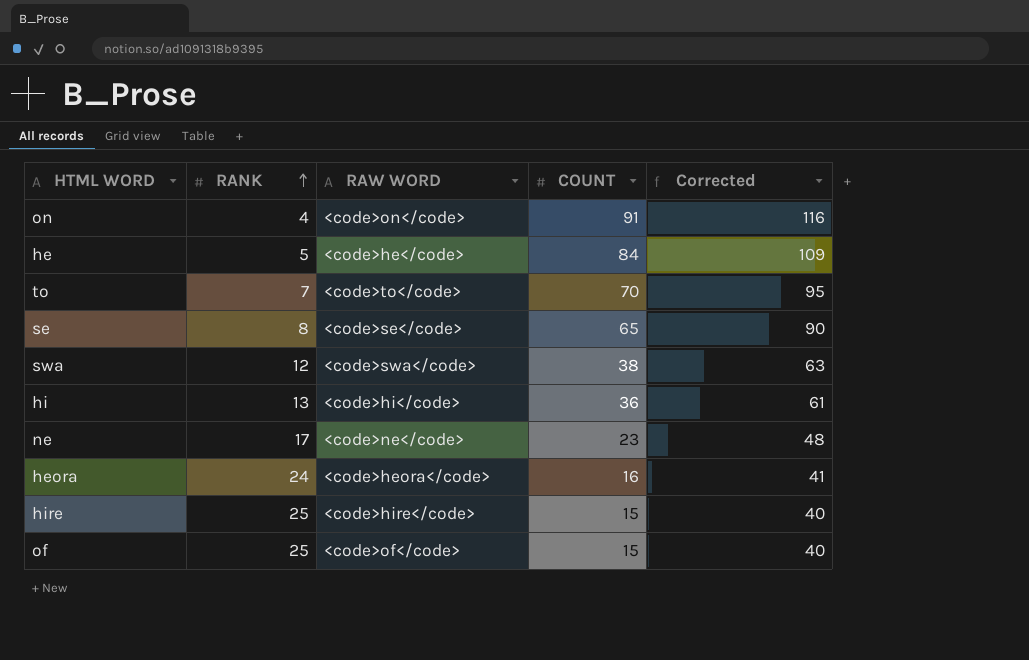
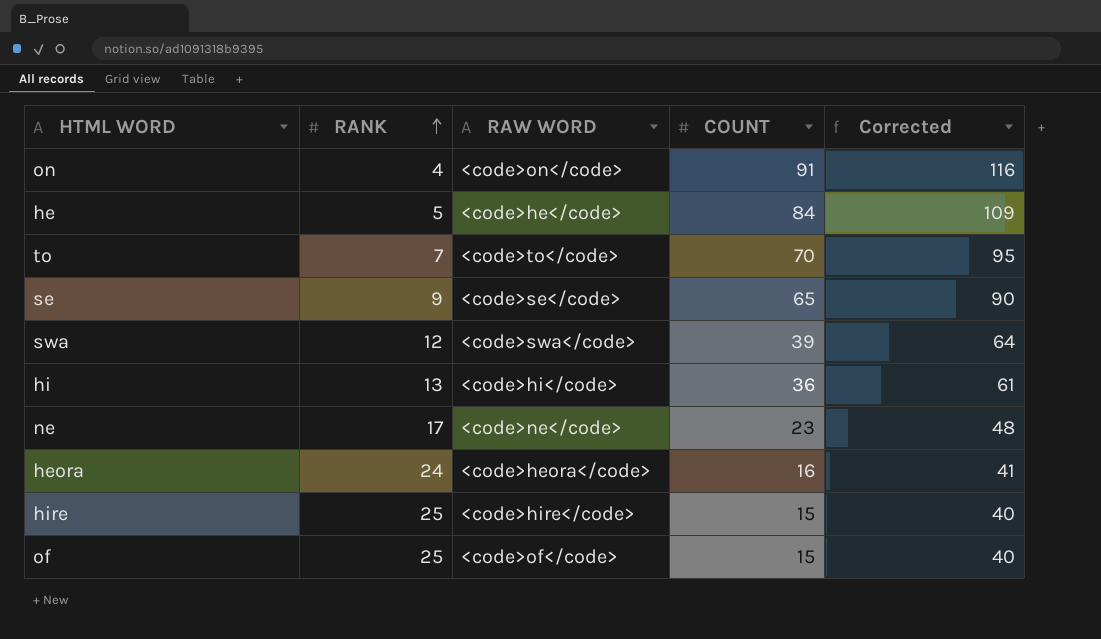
se | RANK: 8 -> 9
swa | COUNT: 38 -> 39
swa | Corrected: 63 -> 64

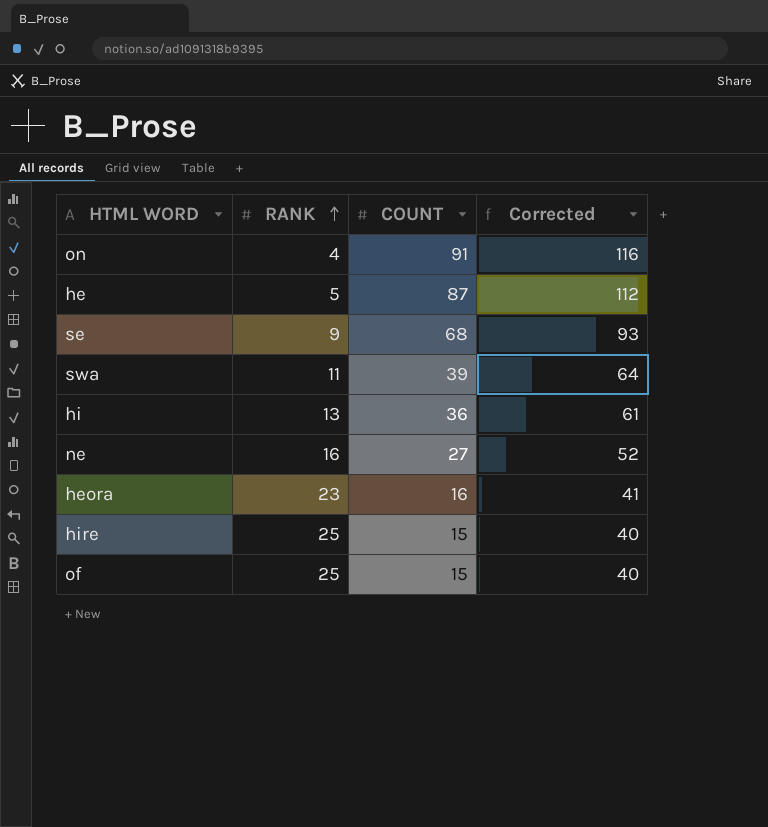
column RAW WORD | position: 3 -> none
row to: 7 | <code>to</code> | 70 | 95 -> none
he | COUNT: 84 -> 87
he | Corrected: 109 -> 112
se | COUNT: 65 -> 68
se | Corrected: 90 -> 93
swa | RANK: 12 -> 11
ne | RANK: 17 -> 16
ne | COUNT: 23 -> 27
ne | Corrected: 48 -> 52
heora | RANK: 24 -> 23

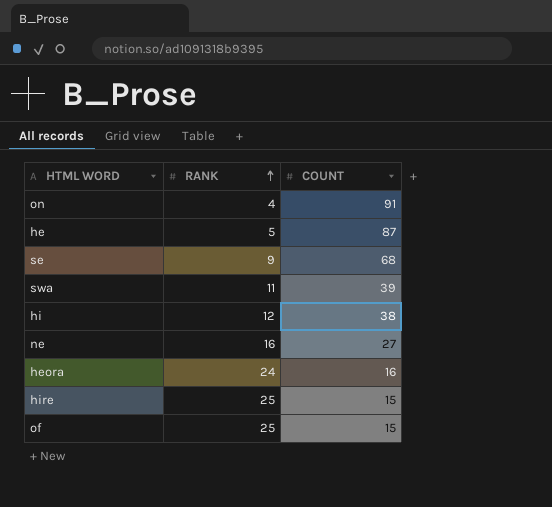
column Corrected | formula: [COUNT] + 25 -> none
hi | RANK: 13 -> 12
hi | COUNT: 36 -> 38
heora | RANK: 23 -> 24

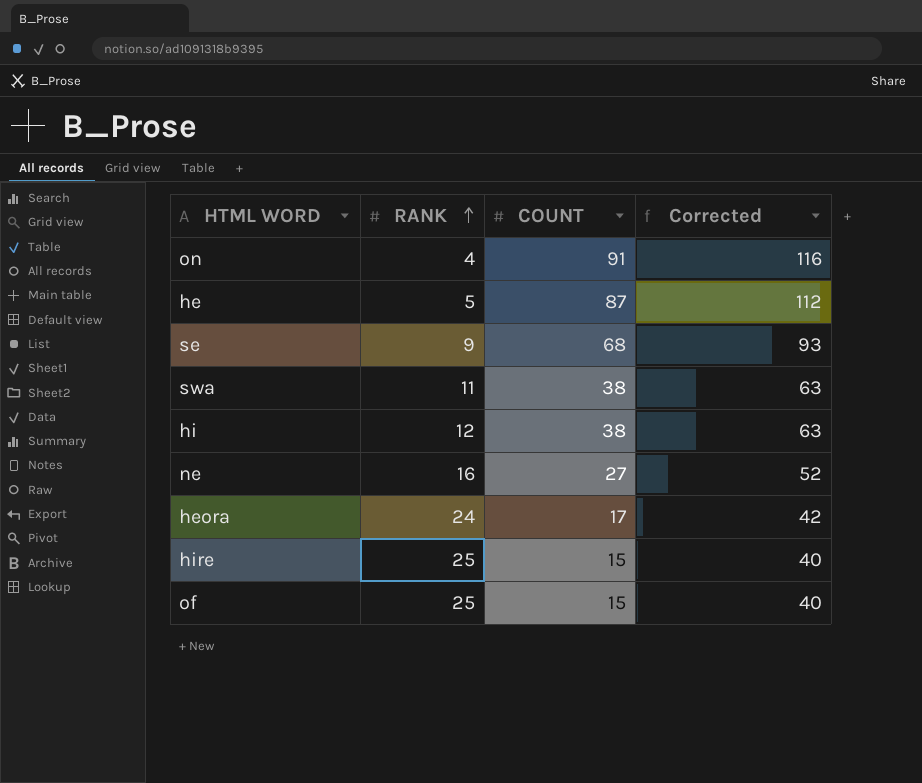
column Corrected | formula: none -> [COUNT] + 25
swa | COUNT: 39 -> 38
heora | COUNT: 16 -> 17

